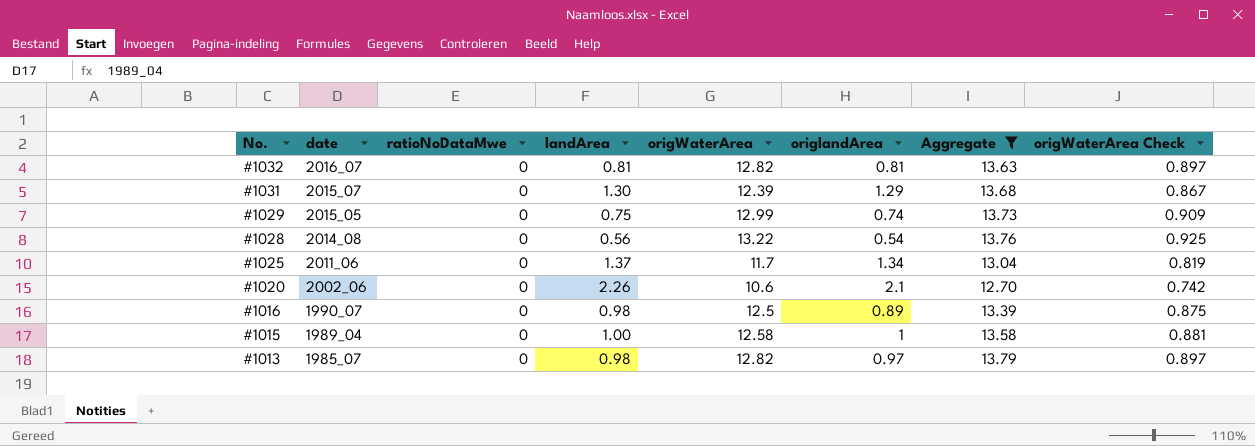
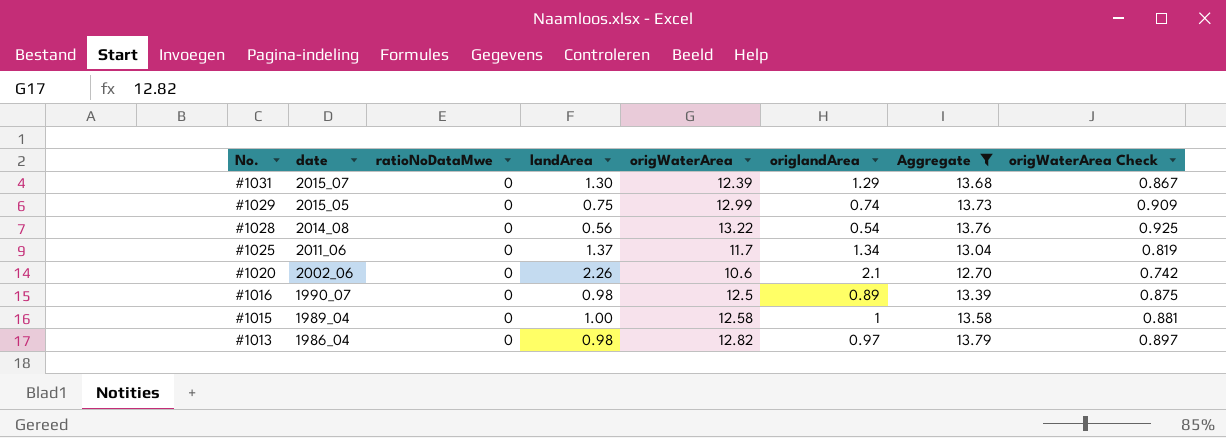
row #1032: 2016_07 | 0 | 0.81 | 12.82 | 0.81 | 13.63 | 0.897 -> none
#1013 | date: 1985_07 -> 1986_04

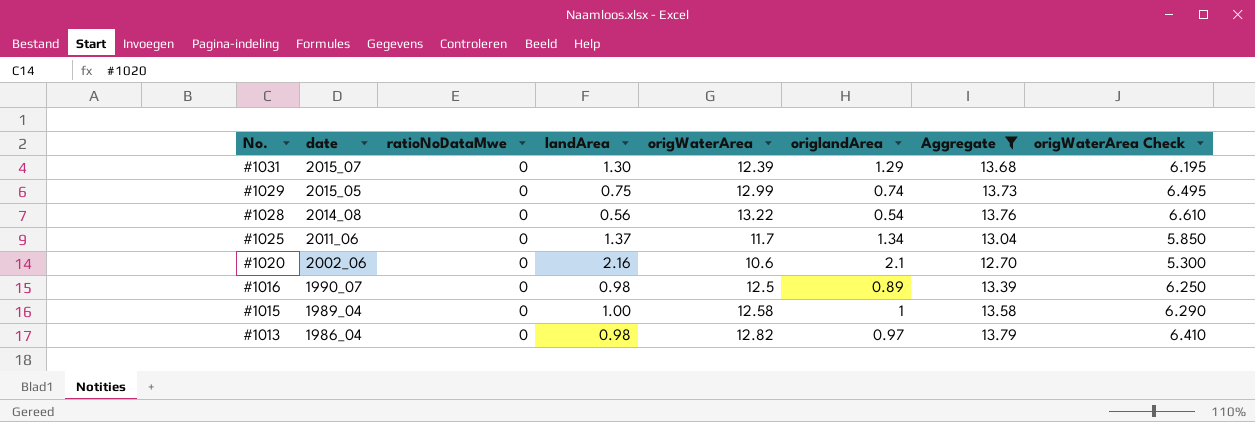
column origWaterArea Check | formula: [origWaterArea] * 0.07 -> [origWaterArea] * 0.5
#1020 | landArea: 2.26 -> 2.16

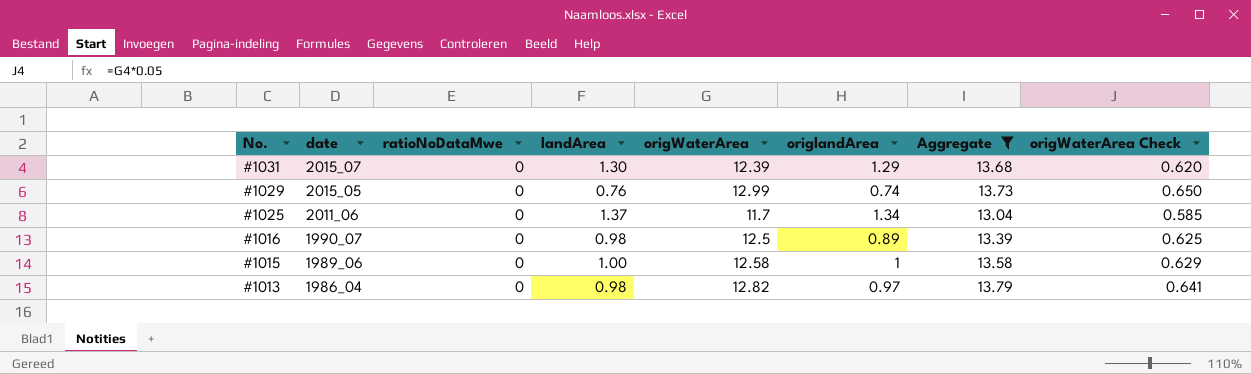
column origWaterArea Check | formula: [origWaterArea] * 0.5 -> [origWaterArea] * 0.05
row #1028: 2014_08 | 0 | 0.56 | 13.22 | 0.54 | 13.76 | 6.610 -> none
row #1020: 2002_06 | 0 | 2.16 | 10.6 | 2.1 | 12.70 | 5.300 -> none
#1029 | landArea: 0.75 -> 0.76
#1015 | date: 1989_04 -> 1989_06

